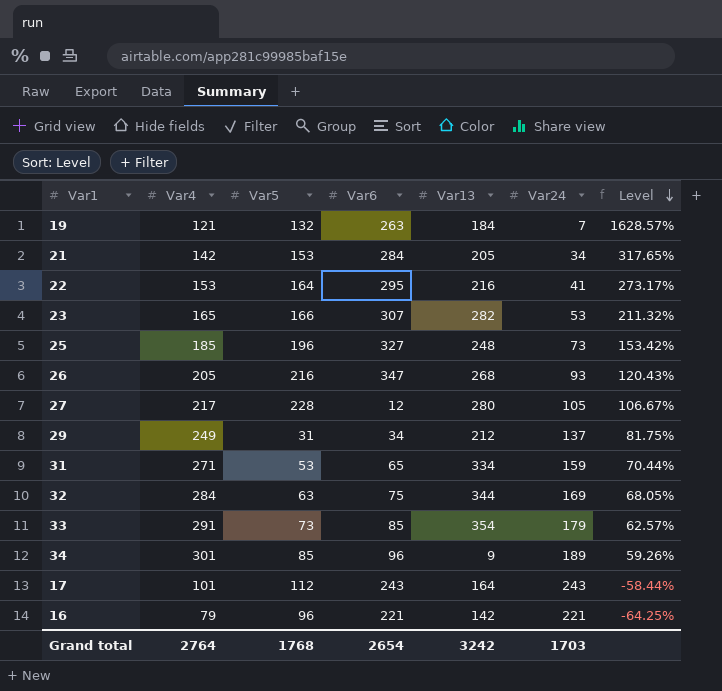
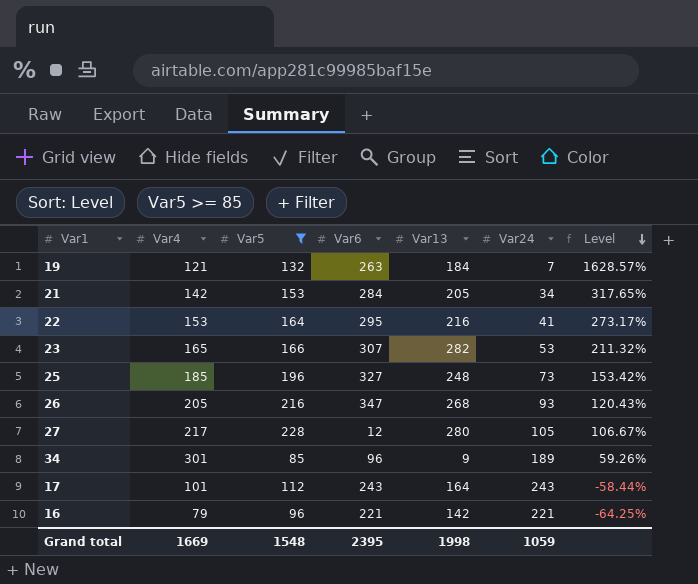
filter: none -> Var5 >= 85
Grand total | Var4: 2764 -> 1669
Grand total | Var5: 1768 -> 1548
Grand total | Var6: 2654 -> 2395
Grand total | Var13: 3242 -> 1998
Grand total | Var24: 1703 -> 1059

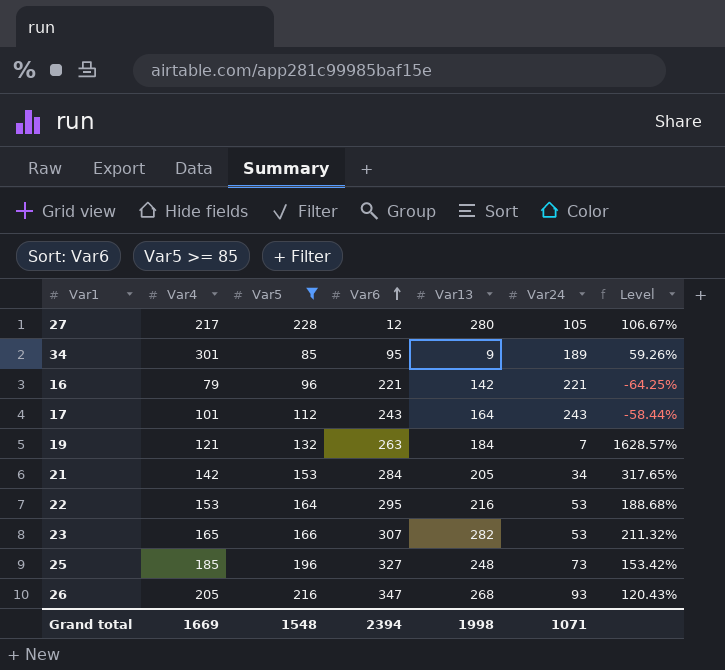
row order: Level descending -> Var6 ascending
34 | Var6: 96 -> 95
22 | Var24: 41 -> 53
22 | Level: 273.17% -> 188.68%
Grand total | Var6: 2395 -> 2394
Grand total | Var24: 1059 -> 1071

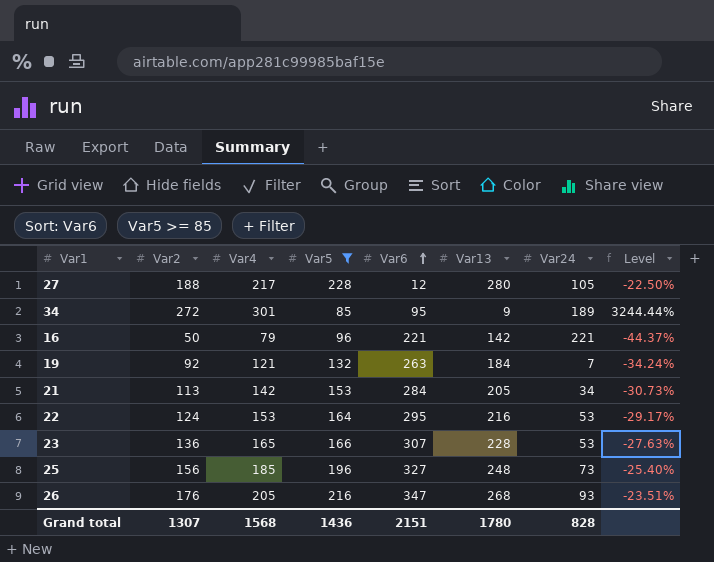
column Var2 | position: none -> 2
column Level | formula: ([Var4] - [Var24]) / [Var24] -> ([Var4] - [Var13]) / [Var13]
row 17: 101 | 112 | 243 | 164 | 243 | -58.44% -> none
23 | Var13: 282 -> 228
Grand total | Var4: 1669 -> 1568
Grand total | Var5: 1548 -> 1436
Grand total | Var6: 2394 -> 2151
Grand total | Var13: 1998 -> 1780
Grand total | Var24: 1071 -> 828

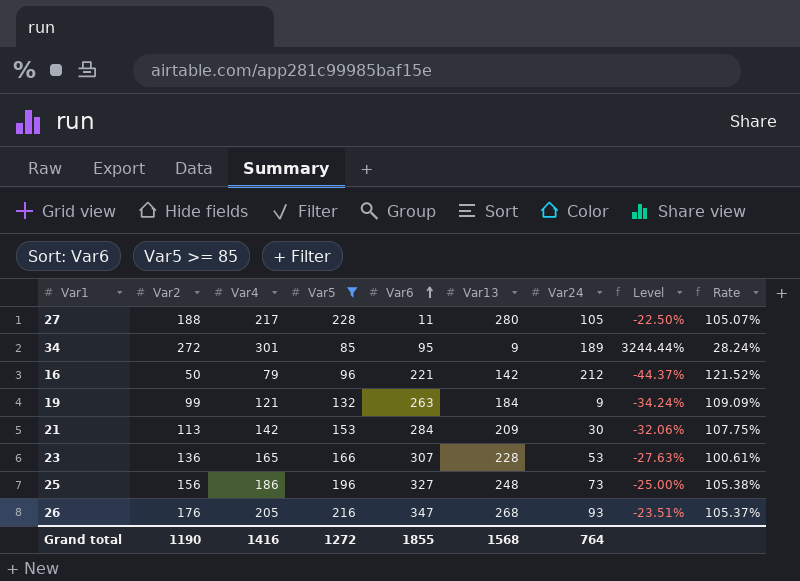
column Rate | formula: none -> [Var5] / [Var4]
row 22: 124 | 153 | 164 | 295 | 216 | 53 | -29.17% -> none
27 | Var6: 12 -> 11
16 | Var24: 221 -> 212
19 | Var2: 92 -> 99
19 | Var24: 7 -> 9
21 | Var13: 205 -> 209
21 | Var24: 34 -> 30
21 | Level: -30.73% -> -32.06%
25 | Var4: 185 -> 186
25 | Level: -25.40% -> -25.00%
Grand total | Var2: 1307 -> 1190
Grand total | Var4: 1568 -> 1416
Grand total | Var5: 1436 -> 1272
Grand total | Var6: 2151 -> 1855
Grand total | Var13: 1780 -> 1568
Grand total | Var24: 828 -> 764

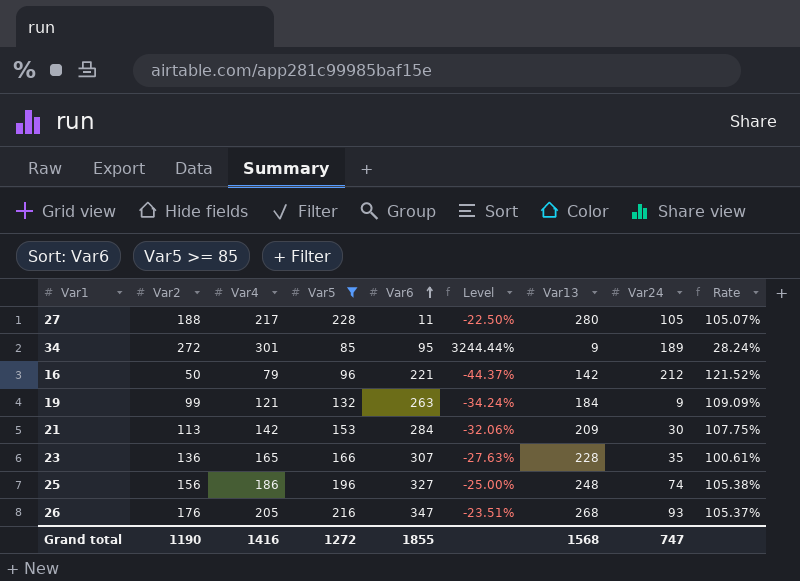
column Level | position: 8 -> 6
23 | Var24: 53 -> 35
25 | Var24: 73 -> 74
Grand total | Var24: 764 -> 747

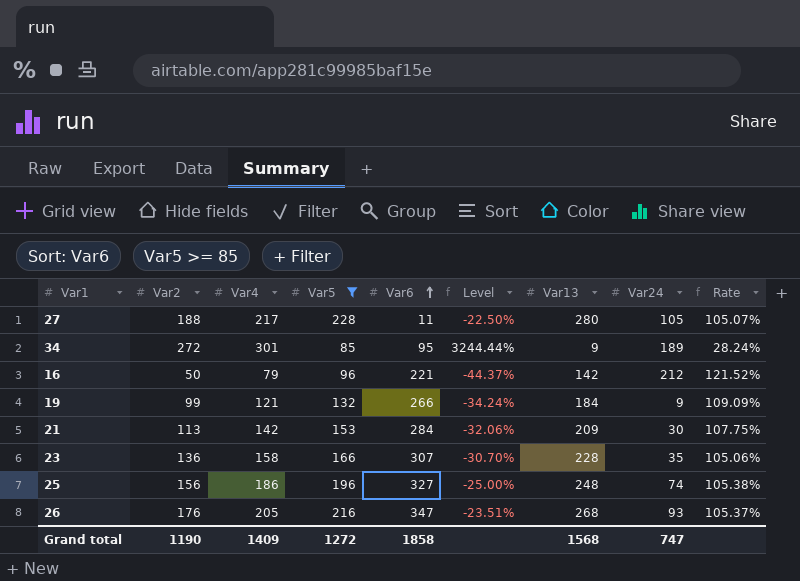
19 | Var6: 263 -> 266
23 | Var4: 165 -> 158
23 | Level: -27.63% -> -30.70%
23 | Rate: 100.61% -> 105.06%
Grand total | Var4: 1416 -> 1409
Grand total | Var6: 1855 -> 1858

